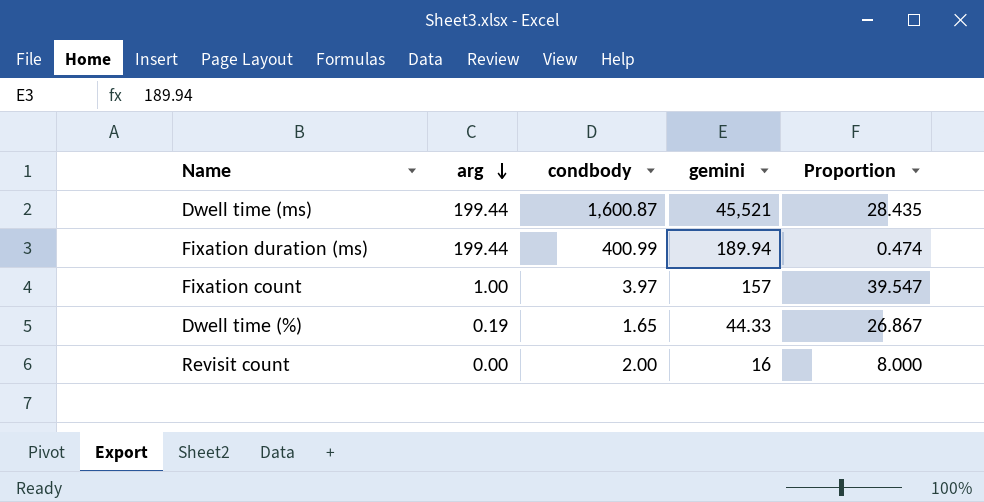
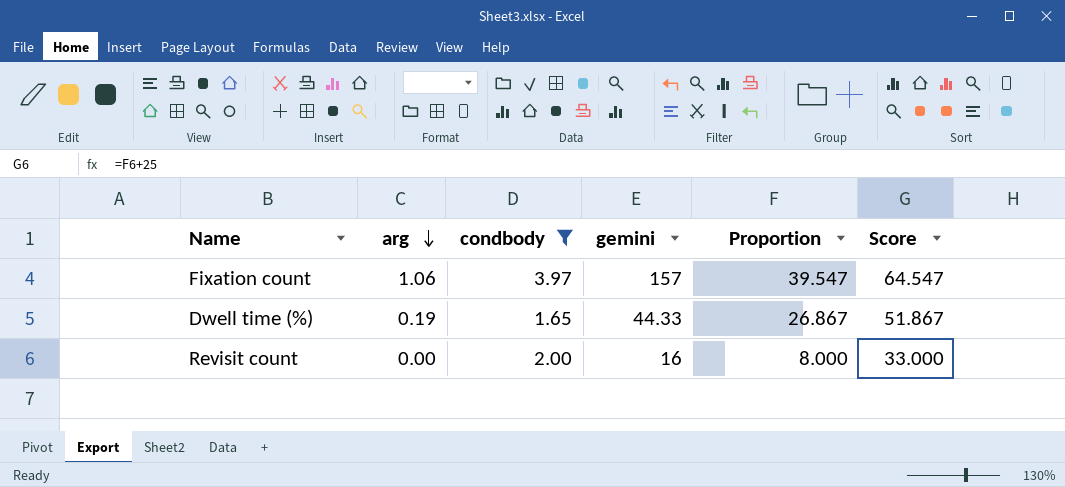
filter: none -> condbody <= 3.97
column Score | formula: none -> [Proportion] + 25
Fixation count | arg: 1.00 -> 1.06

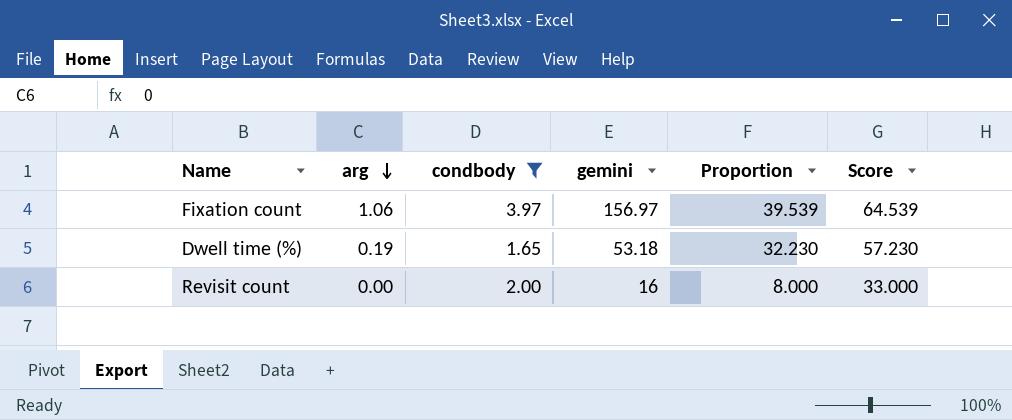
Fixation count | gemini: 157 -> 156.97
Fixation count | Proportion: 39.547 -> 39.539
Fixation count | Score: 64.547 -> 64.539
Dwell time (%) | gemini: 44.33 -> 53.18
Dwell time (%) | Proportion: 26.867 -> 32.230
Dwell time (%) | Score: 51.867 -> 57.230

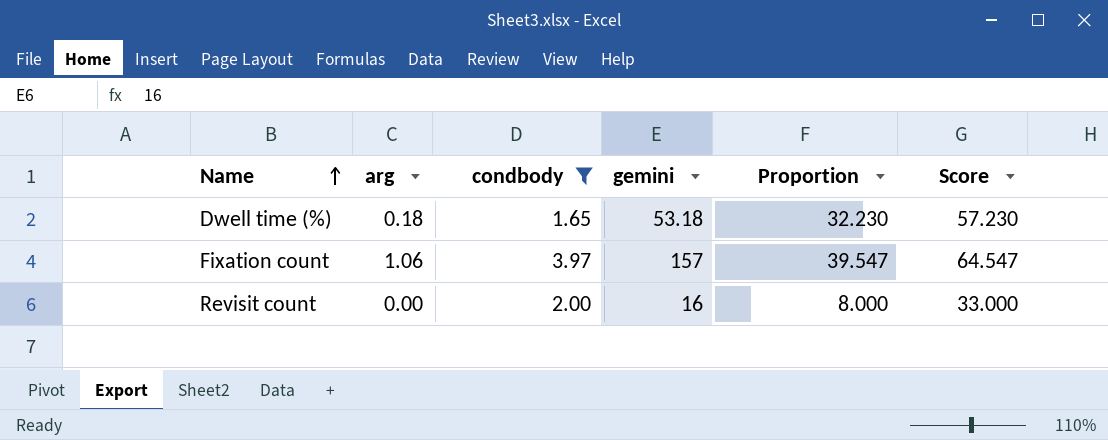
row order: arg descending -> Name ascending
Dwell time (%) | arg: 0.19 -> 0.18
Fixation count | gemini: 156.97 -> 157
Fixation count | Proportion: 39.539 -> 39.547
Fixation count | Score: 64.539 -> 64.547

